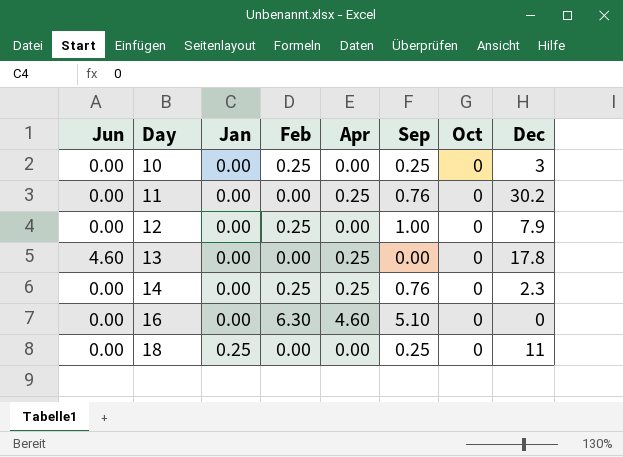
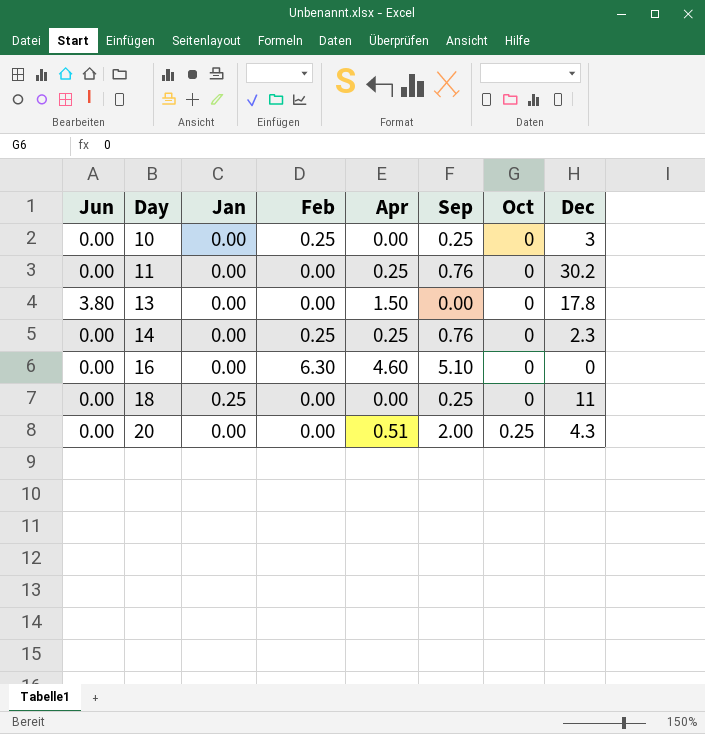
row 12: 0.00 | 0.00 | 0.25 | 0.00 | 1.00 | 0 | 7.9 -> none
13 | Jun: 4.60 -> 3.80
13 | Apr: 0.25 -> 1.50
row 20: none -> 0.00 | 0.00 | 0.00 | 0.51 | 2.00 | 0.25 | 4.3

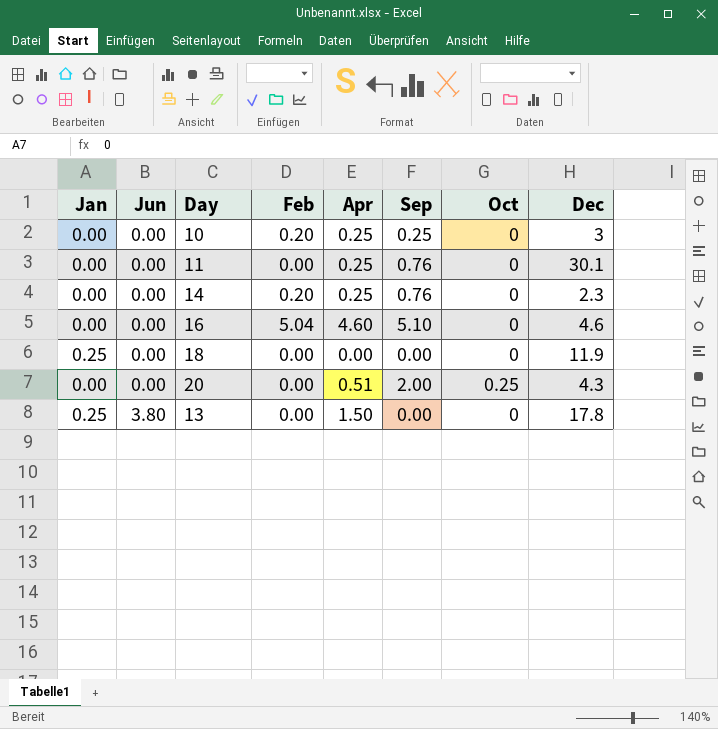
row order: Day ascending -> Jun ascending
column Jan | position: 3 -> 1
10 | Feb: 0.25 -> 0.20
10 | Apr: 0.00 -> 0.25
11 | Dec: 30.2 -> 30.1
14 | Feb: 0.25 -> 0.20
16 | Feb: 6.30 -> 5.04
16 | Dec: 0 -> 4.6
18 | Sep: 0.25 -> 0.00
18 | Dec: 11 -> 11.9
13 | Jan: 0.00 -> 0.25

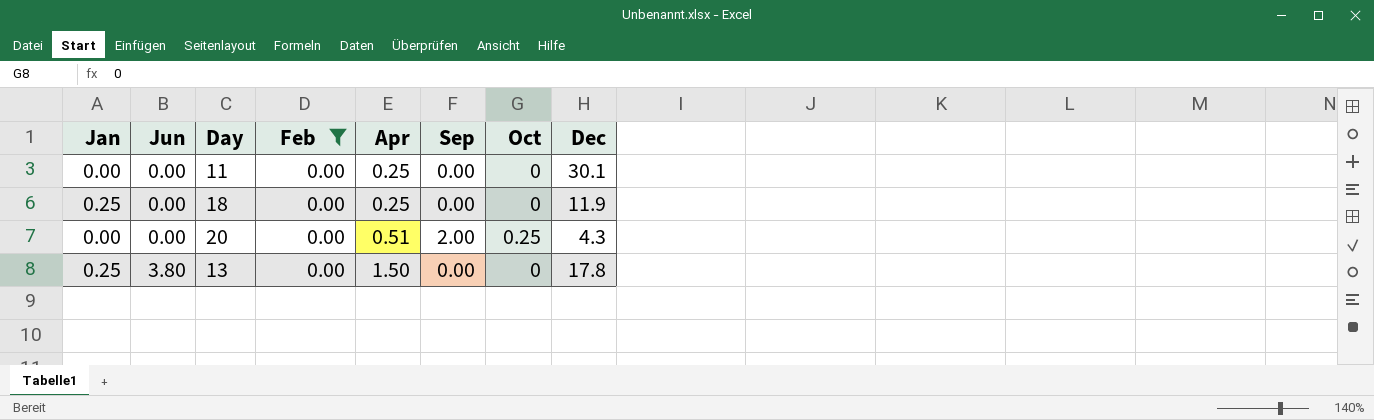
filter: none -> Feb = 0.00
11 | Sep: 0.76 -> 0.00
18 | Apr: 0.00 -> 0.25

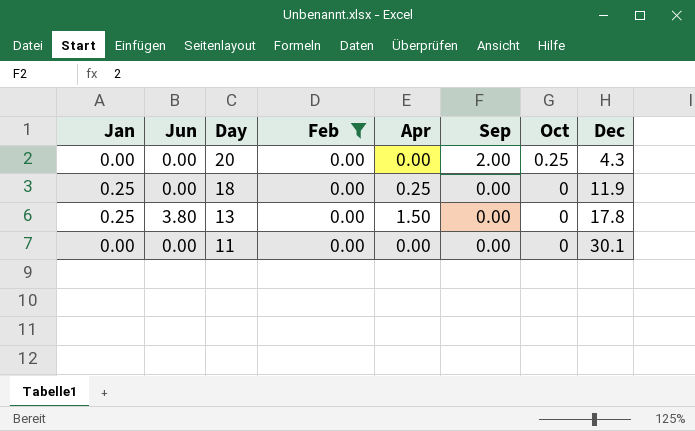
row order: Jun ascending -> Day descending
20 | Apr: 0.51 -> 0.00
11 | Apr: 0.25 -> 0.00

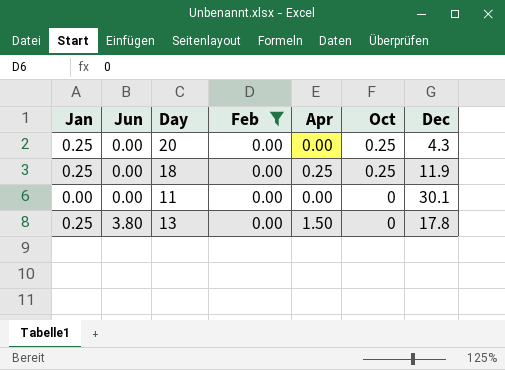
row order: Day descending -> Jun ascending
column Sep | position: 6 -> none
20 | Jan: 0.00 -> 0.25
18 | Oct: 0 -> 0.25

